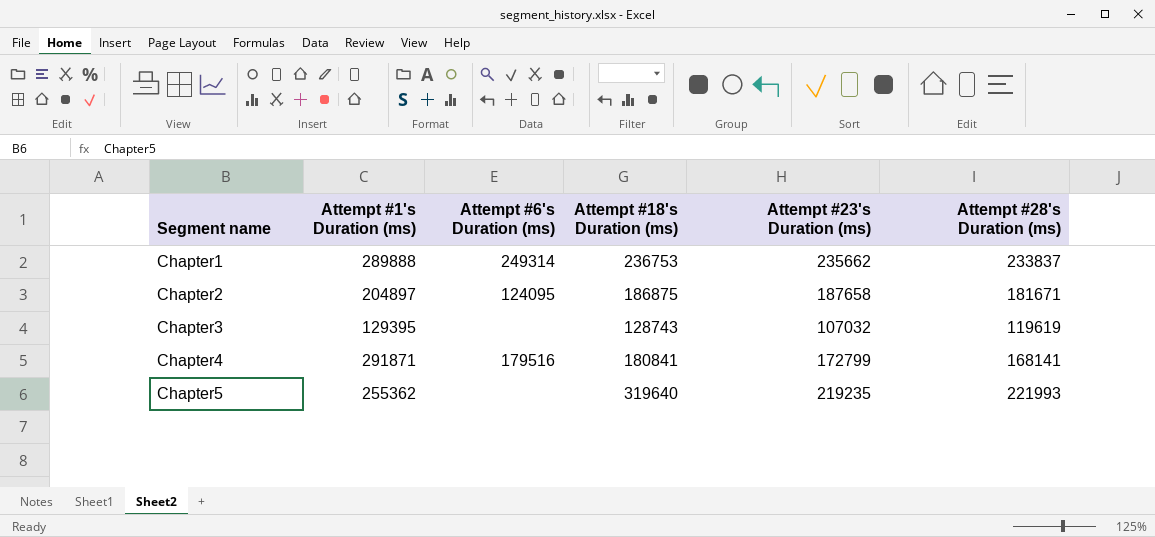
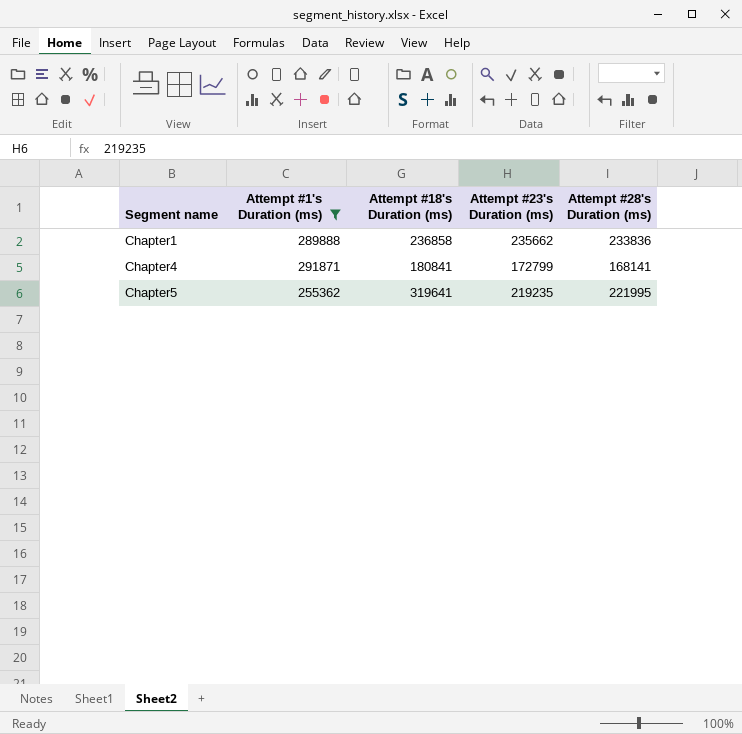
filter: none -> Attempt #1's Duration (ms) >= 255362
column Attempt #6's Duration (ms) | position: 3 -> none
Chapter1 | Attempt #18's Duration (ms): 236753 -> 236858
Chapter1 | Attempt #28's Duration (ms): 233837 -> 233836
Chapter5 | Attempt #18's Duration (ms): 319640 -> 319641
Chapter5 | Attempt #28's Duration (ms): 221993 -> 221995

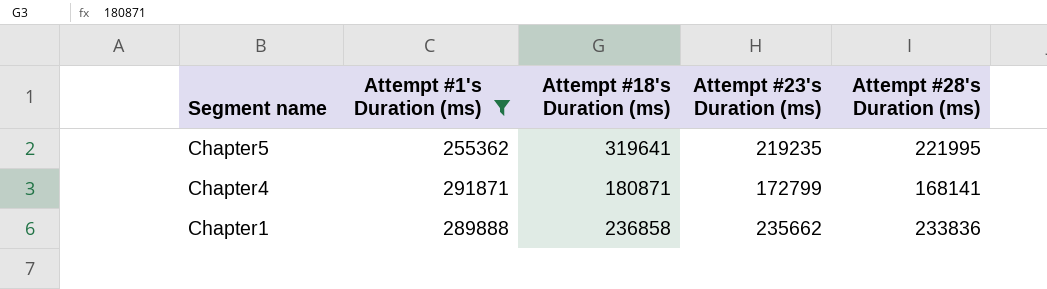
row order: Segment name ascending -> Segment name descending
Chapter4 | Attempt #18's Duration (ms): 180841 -> 180871

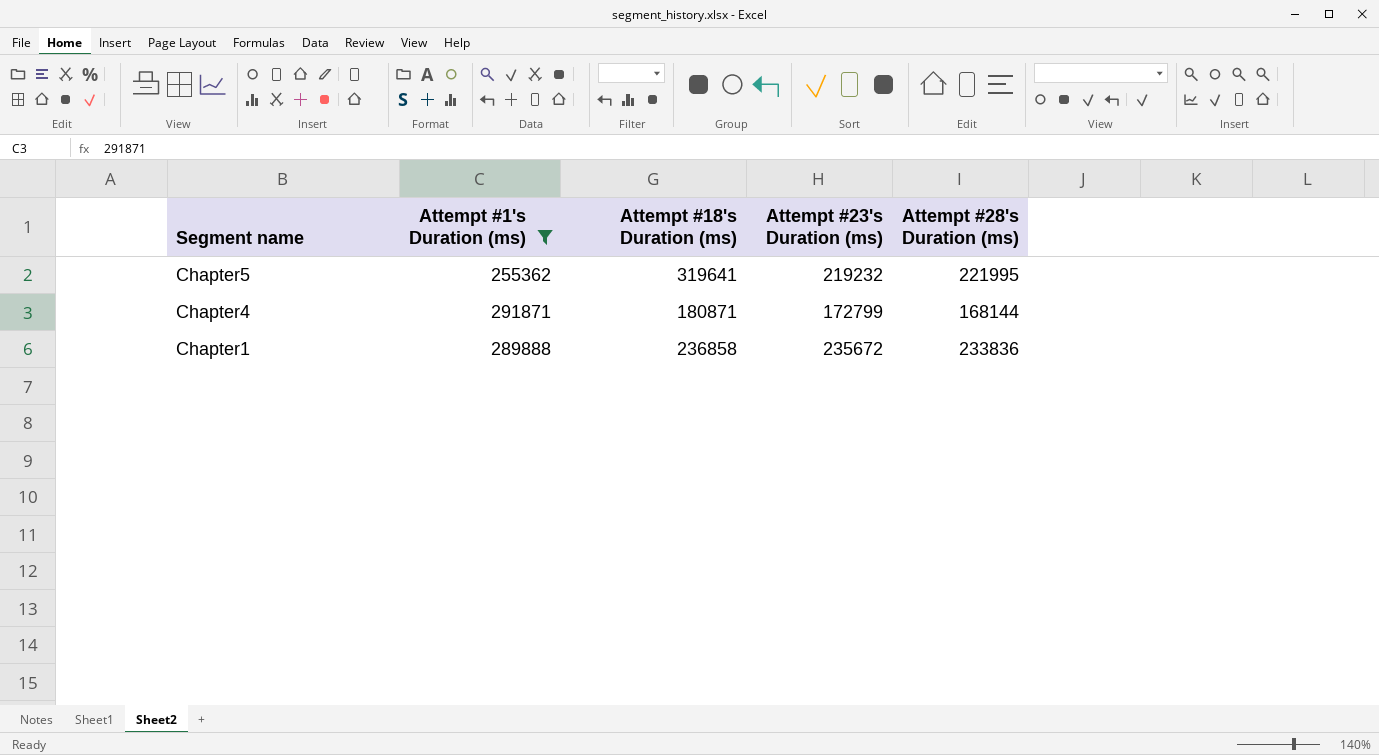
Chapter5 | Attempt #23's Duration (ms): 219235 -> 219232
Chapter4 | Attempt #28's Duration (ms): 168141 -> 168144
Chapter1 | Attempt #23's Duration (ms): 235662 -> 235672

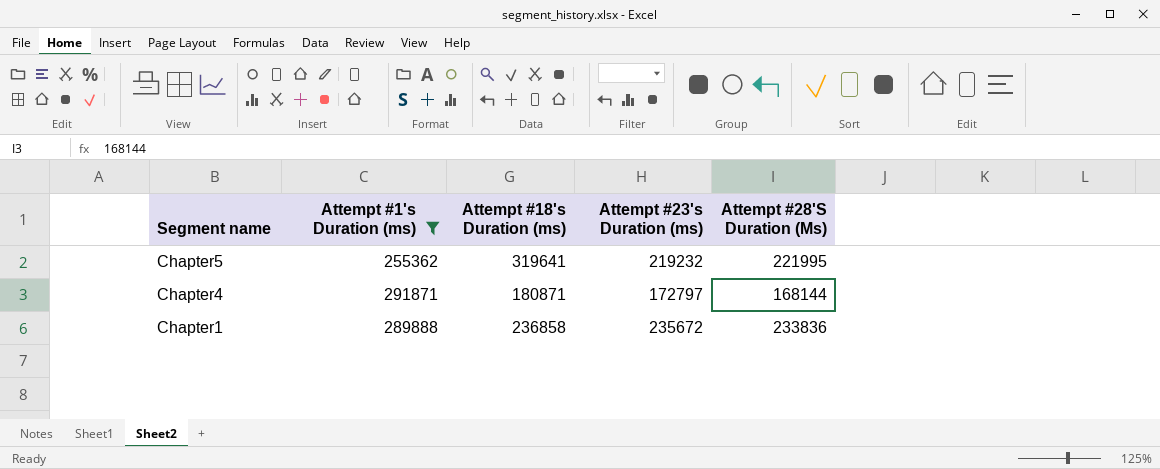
column name: Attempt #28's Duration (ms) -> Attempt #28'S Duration (Ms)
Chapter4 | Attempt #23's Duration (ms): 172799 -> 172797

